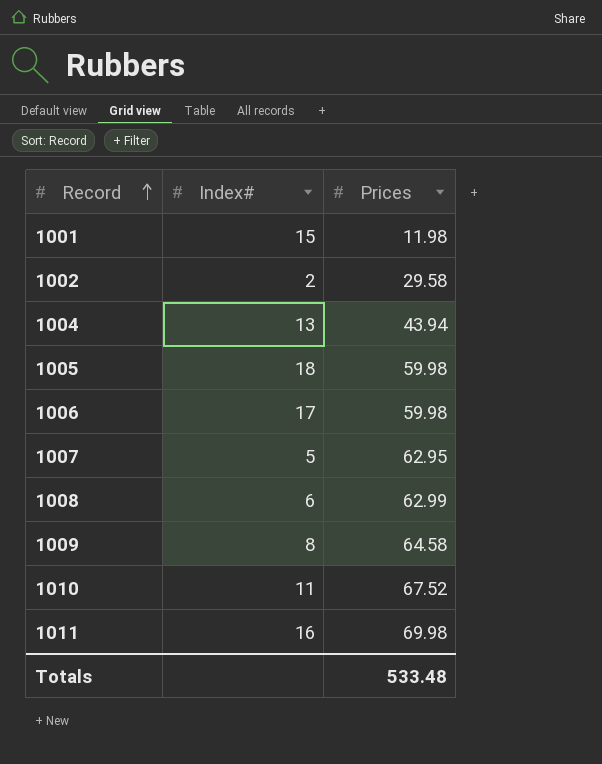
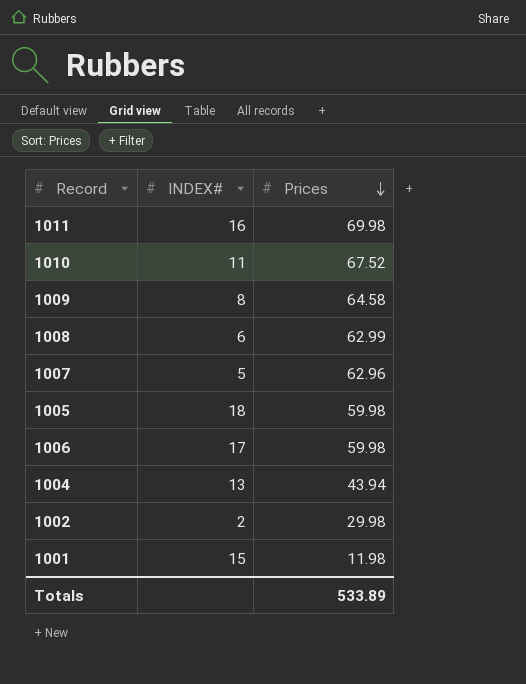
row order: Record ascending -> Prices descending
column name: Index# -> INDEX#
1007 | Prices: 62.95 -> 62.96
1002 | Prices: 29.58 -> 29.98
Totals | Prices: 533.48 -> 533.89

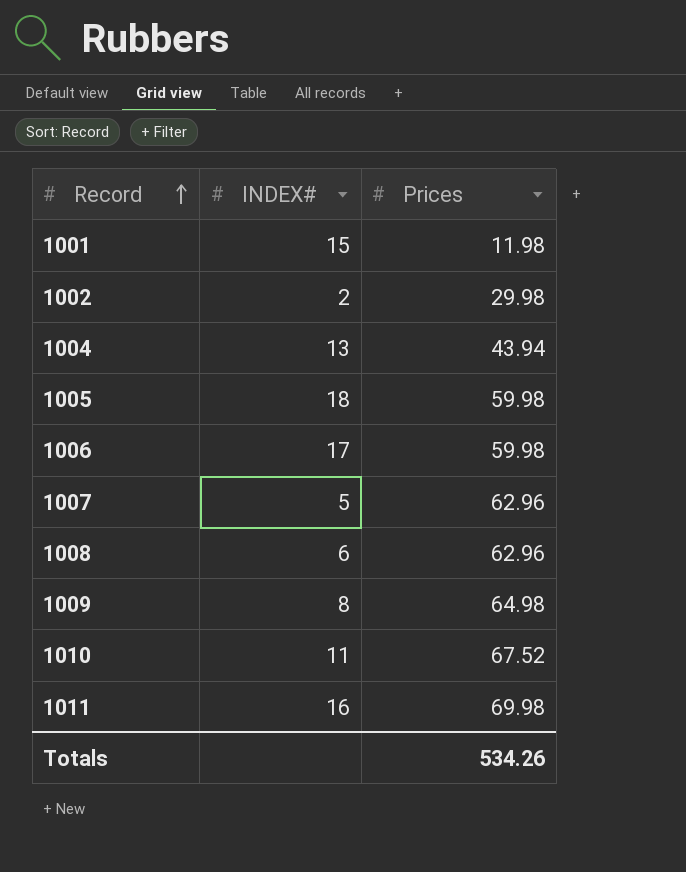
row order: Prices descending -> Record ascending
1008 | Prices: 62.99 -> 62.96
1009 | Prices: 64.58 -> 64.98
Totals | Prices: 533.89 -> 534.26

